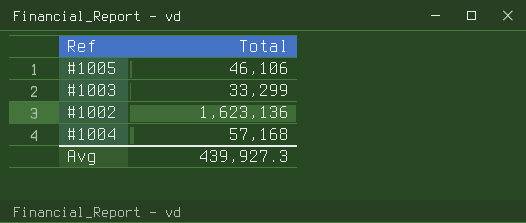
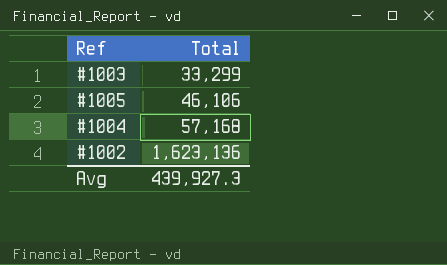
row order: none -> Total ascending

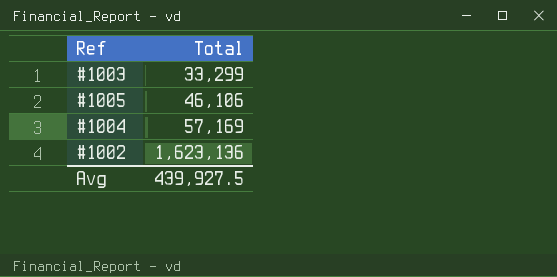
#1004 | Total: 57,168 -> 57,169
Avg | Total: 439,927.3 -> 439,927.5

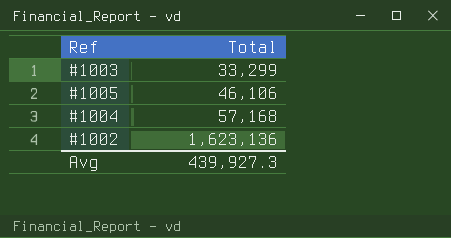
#1004 | Total: 57,169 -> 57,168
Avg | Total: 439,927.5 -> 439,927.3

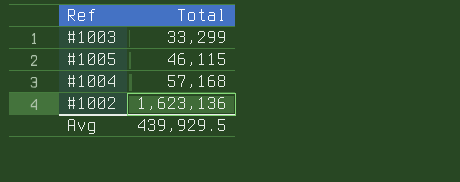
#1005 | Total: 46,106 -> 46,115
Avg | Total: 439,927.3 -> 439,929.5

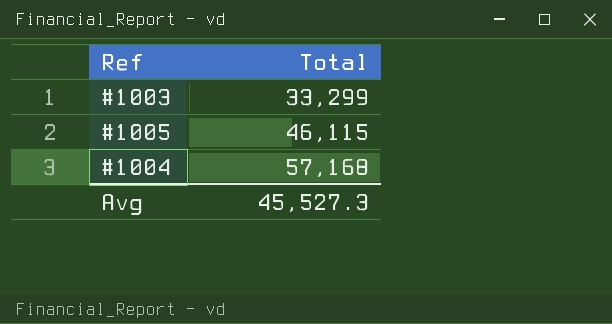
row #1002: 1,623,136 -> none
Avg | Total: 439,929.5 -> 45,527.3

